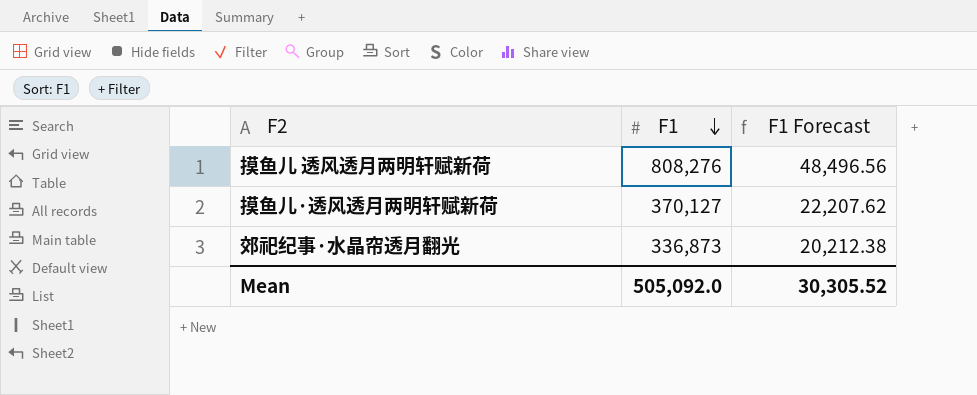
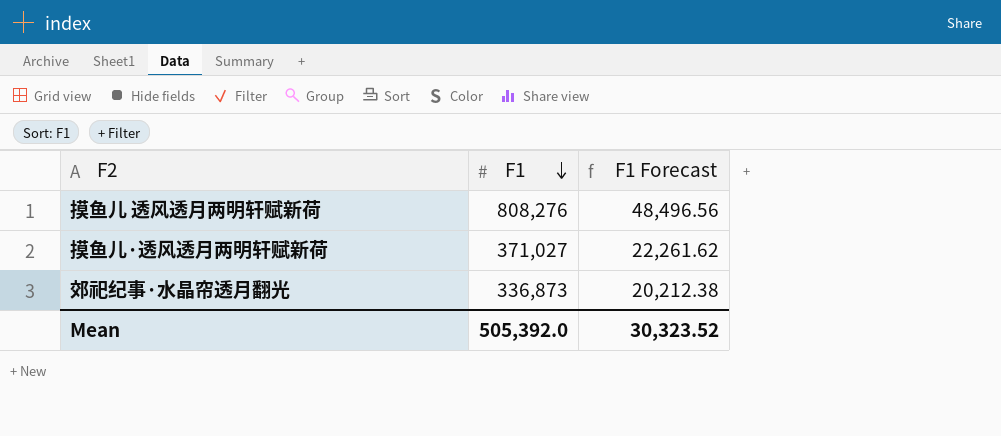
摸鱼儿·透风透月两明轩赋新荷 | F1: 370,127 -> 371,027
摸鱼儿·透风透月两明轩赋新荷 | F1 Forecast: 22,207.62 -> 22,261.62
Mean | F1: 505,092.0 -> 505,392.0
Mean | F1 Forecast: 30,305.52 -> 30,323.52

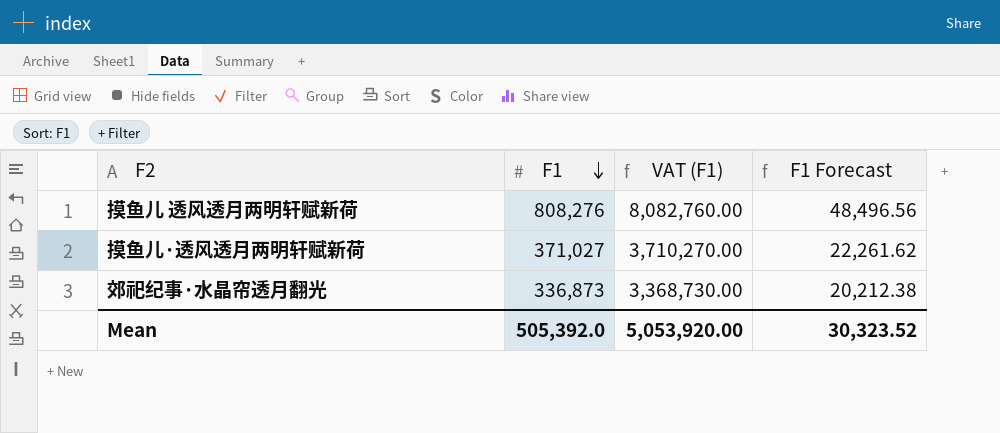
column VAT (F1) | formula: none -> [F1] * 10

